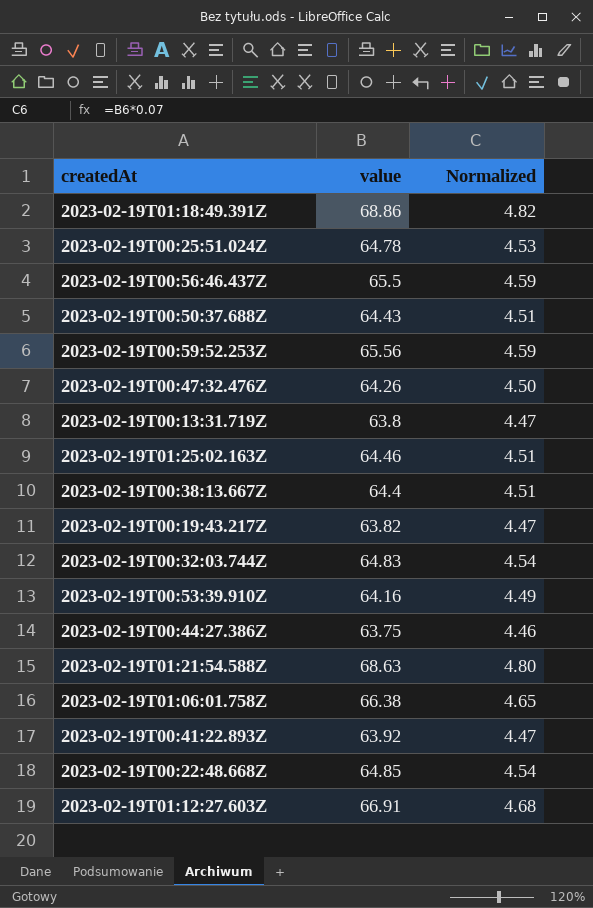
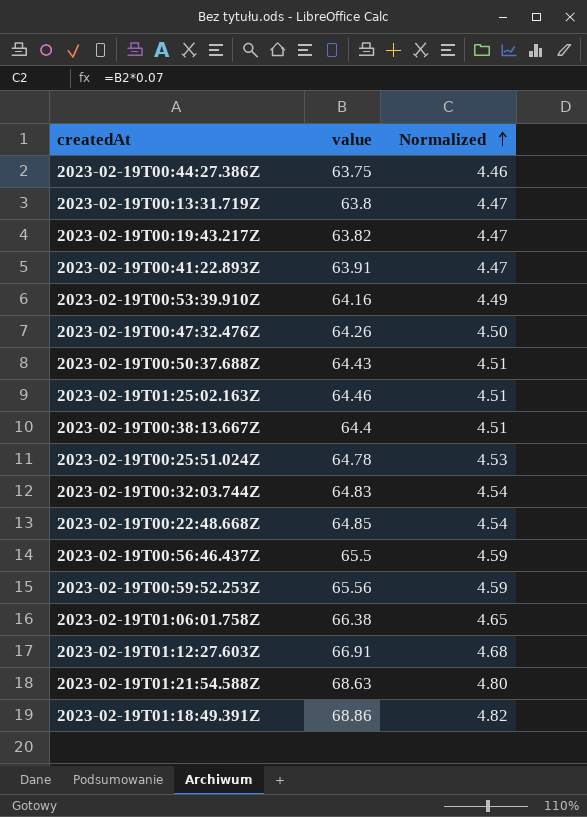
row order: none -> Normalized ascending
2023-02-19T00:41:22.893Z | value: 63.92 -> 63.91

